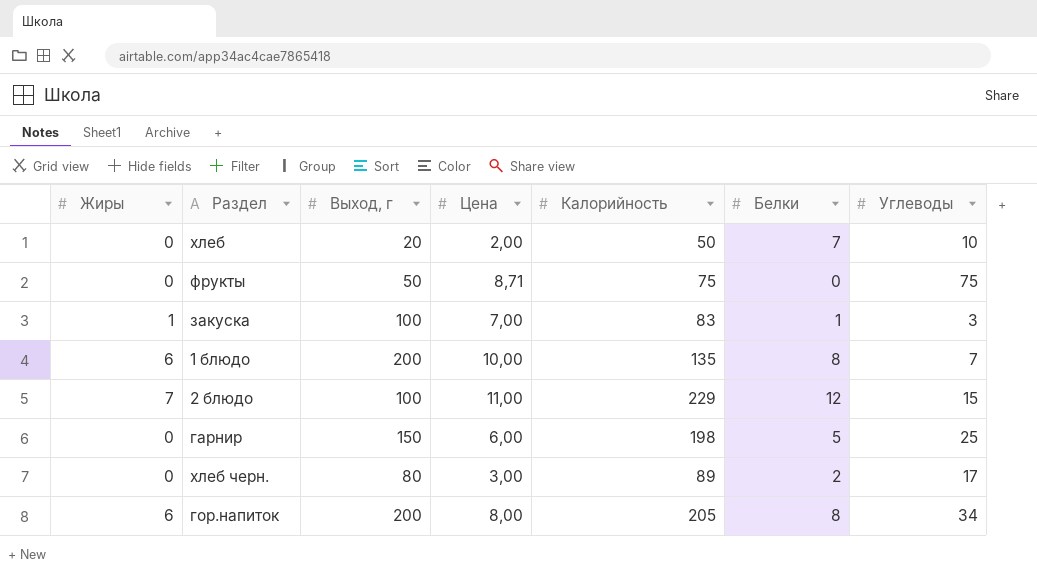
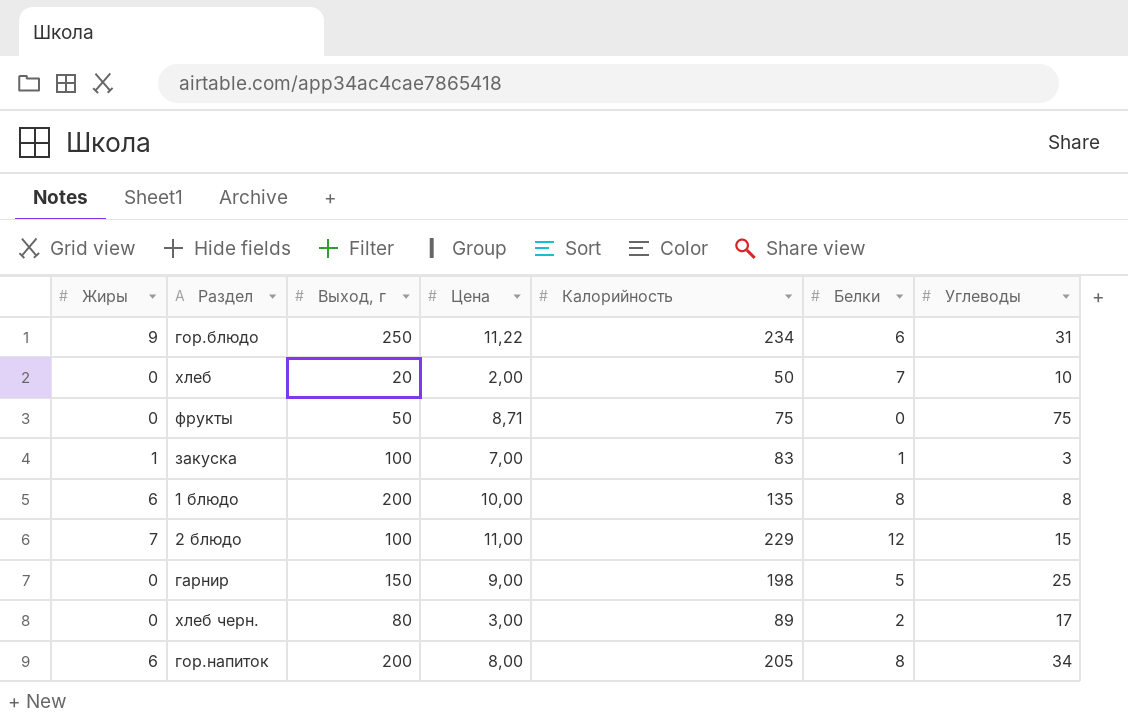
row гор.блюдо: none -> 9 | 250 | 11,22 | 234 | 6 | 31
1 блюдо | Углеводы: 7 -> 8
гарнир | Цена: 6,00 -> 9,00

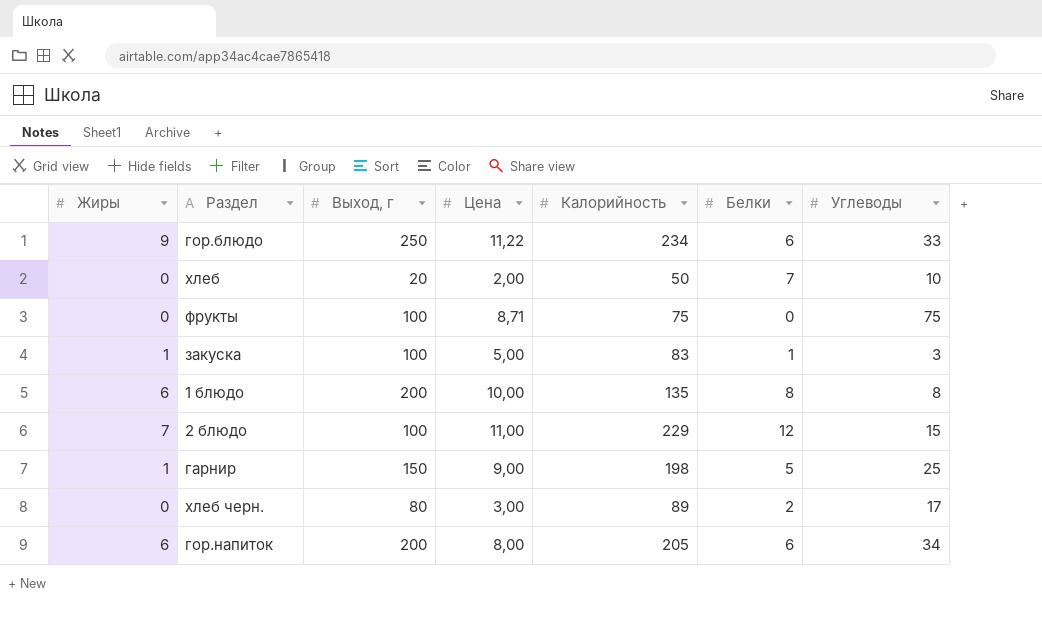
гор.блюдо | Углеводы: 31 -> 33
фрукты | Выход, г: 50 -> 100
закуска | Цена: 7,00 -> 5,00
гарнир | Жиры: 0 -> 1
гор.напиток | Белки: 8 -> 6

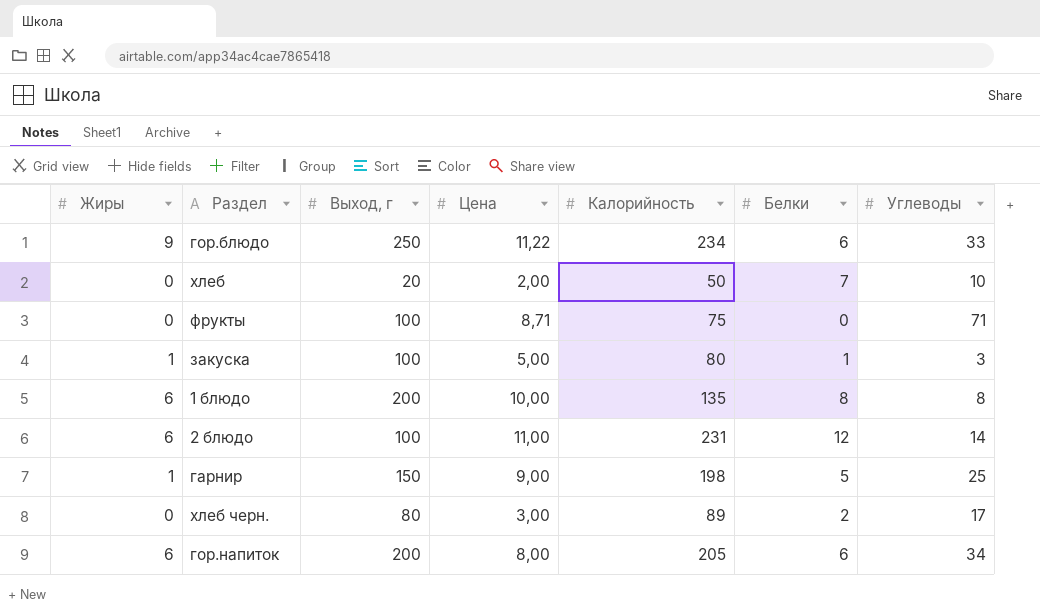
фрукты | Углеводы: 75 -> 71
закуска | Калорийность: 83 -> 80
2 блюдо | Жиры: 7 -> 6
2 блюдо | Калорийность: 229 -> 231
2 блюдо | Углеводы: 15 -> 14

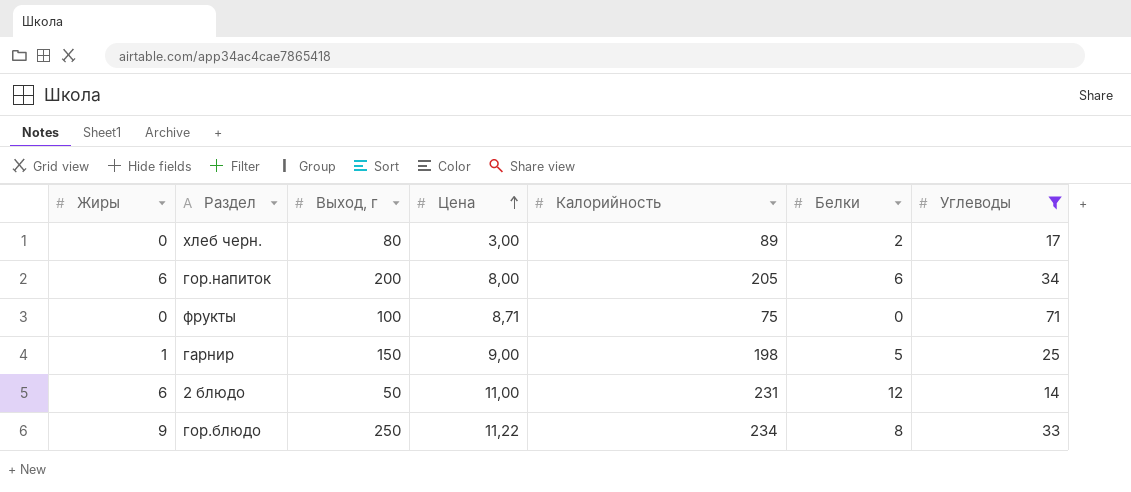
filter: none -> Углеводы >= 14
row order: none -> Цена ascending
2 блюдо | Выход, г: 100 -> 50
гор.блюдо | Белки: 6 -> 8

